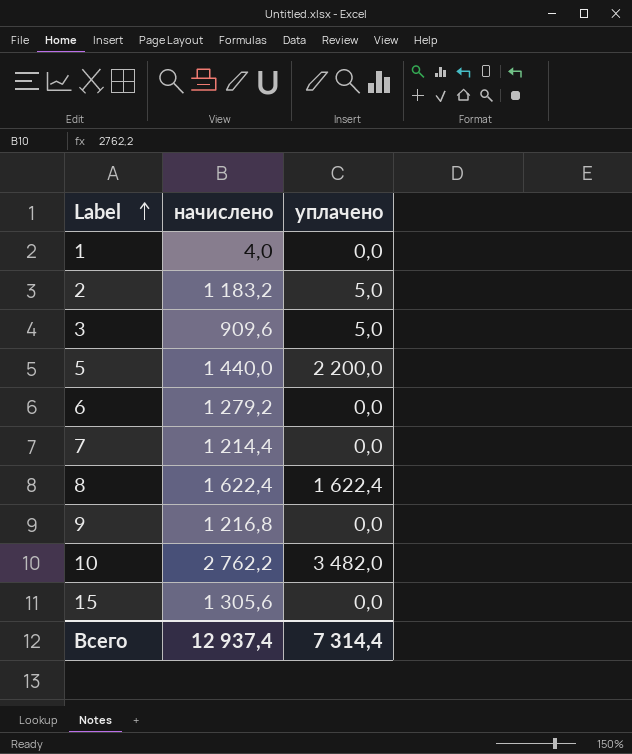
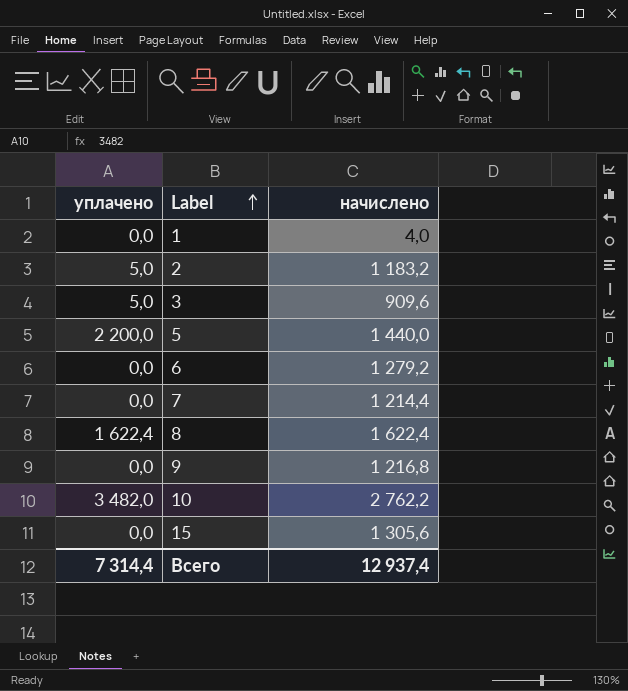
column уплачено | position: 3 -> 1

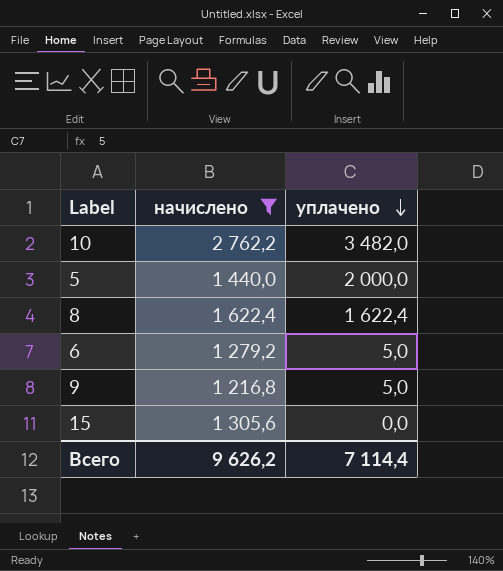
filter: none -> начислено >= 1 216,8
row order: Label ascending -> уплачено descending
column уплачено | position: 1 -> 3
5 | уплачено: 2 200,0 -> 2 000,0
6 | уплачено: 0,0 -> 5,0
9 | уплачено: 0,0 -> 5,0
Всего | начислено: 12 937,4 -> 9 626,2
Всего | уплачено: 7 314,4 -> 7 114,4

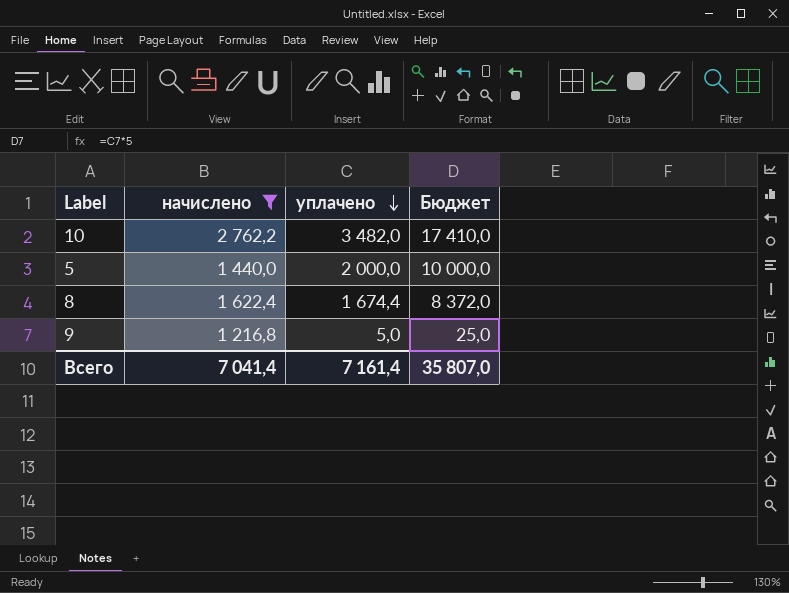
column Бюджет | formula: none -> [уплачено] * 5
row 6: 1 279,2 | 5,0 -> none
row 15: 1 305,6 | 0,0 -> none
8 | уплачено: 1 622,4 -> 1 674,4
Всего | начислено: 9 626,2 -> 7 041,4
Всего | уплачено: 7 114,4 -> 7 161,4

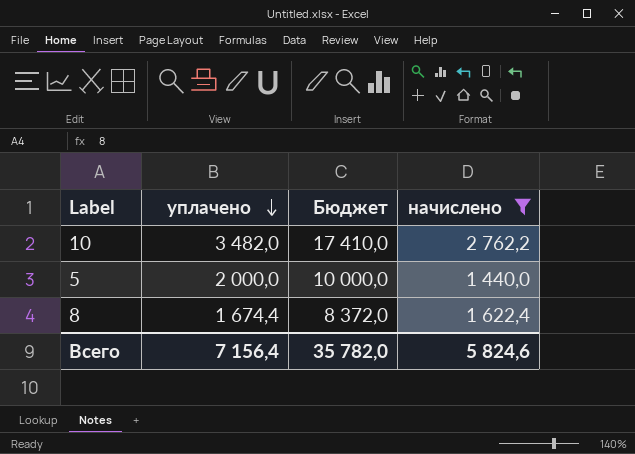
column начислено | position: 2 -> 4
row 9: 1 216,8 | 5,0 | 25,0 -> none
Всего | уплачено: 7 161,4 -> 7 156,4
Всего | Бюджет: 35 807,0 -> 35 782,0
Всего | начислено: 7 041,4 -> 5 824,6

